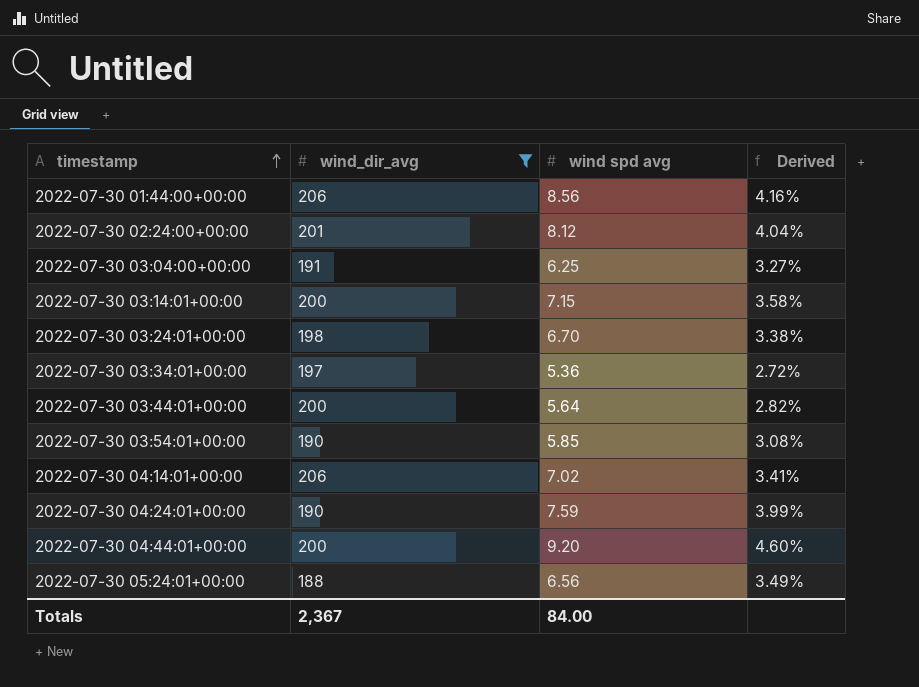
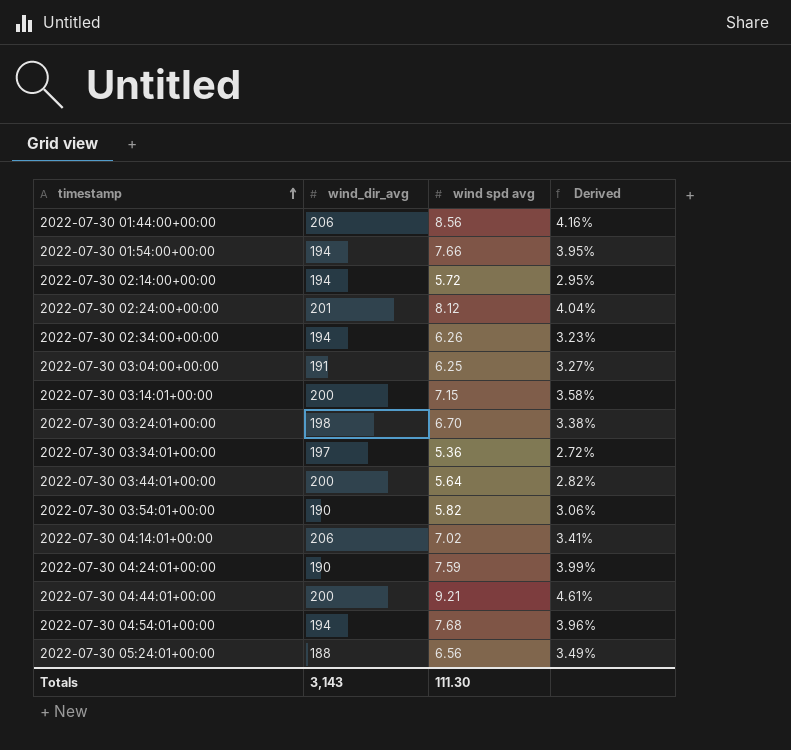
filter: wind_dir_avg != 194 -> none
2022-07-30 03:54:01+00:00 | wind spd avg: 5.85 -> 5.82
2022-07-30 03:54:01+00:00 | Derived: 3.08% -> 3.06%
2022-07-30 04:44:01+00:00 | wind spd avg: 9.20 -> 9.21
2022-07-30 04:44:01+00:00 | Derived: 4.60% -> 4.61%
Totals | wind_dir_avg: 2,367 -> 3,143
Totals | wind spd avg: 84.00 -> 111.30

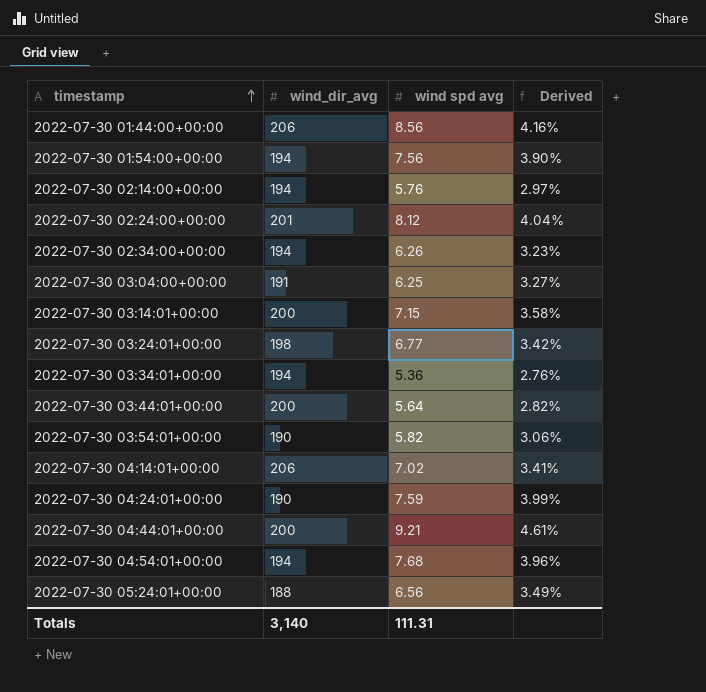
2022-07-30 01:54:00+00:00 | wind spd avg: 7.66 -> 7.56
2022-07-30 01:54:00+00:00 | Derived: 3.95% -> 3.90%
2022-07-30 02:14:00+00:00 | wind spd avg: 5.72 -> 5.76
2022-07-30 02:14:00+00:00 | Derived: 2.95% -> 2.97%
2022-07-30 03:24:01+00:00 | wind spd avg: 6.70 -> 6.77
2022-07-30 03:24:01+00:00 | Derived: 3.38% -> 3.42%
2022-07-30 03:34:01+00:00 | wind_dir_avg: 197 -> 194
2022-07-30 03:34:01+00:00 | Derived: 2.72% -> 2.76%
Totals | wind_dir_avg: 3,143 -> 3,140
Totals | wind spd avg: 111.30 -> 111.31

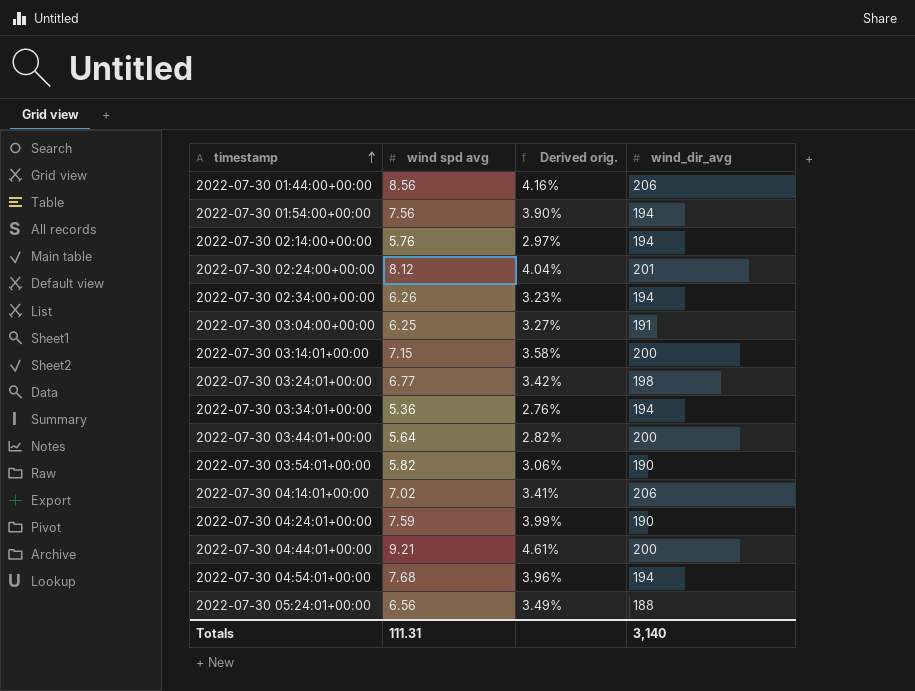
column name: Derived -> Derived orig.
column wind_dir_avg | position: 2 -> 4

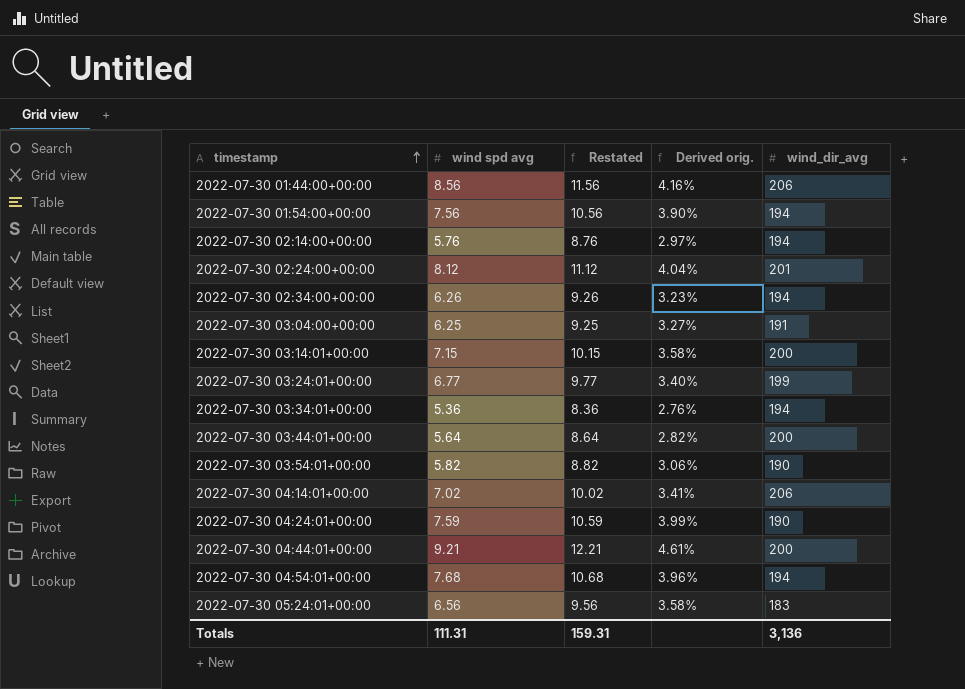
column Restated | formula: none -> [wind spd avg] + 3
2022-07-30 03:24:01+00:00 | Derived orig.: 3.42% -> 3.40%
2022-07-30 03:24:01+00:00 | wind_dir_avg: 198 -> 199
2022-07-30 05:24:01+00:00 | Derived orig.: 3.49% -> 3.58%
2022-07-30 05:24:01+00:00 | wind_dir_avg: 188 -> 183
Totals | wind_dir_avg: 3,140 -> 3,136

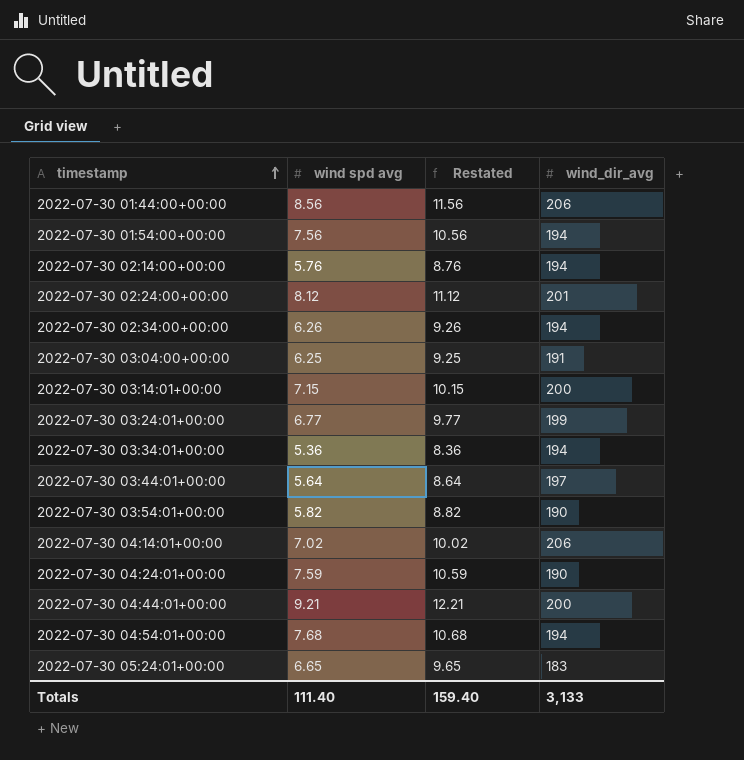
column Derived orig. | formula: [wind spd avg] / [wind_dir_avg] -> none
2022-07-30 03:44:01+00:00 | wind_dir_avg: 200 -> 197
2022-07-30 05:24:01+00:00 | wind spd avg: 6.56 -> 6.65
2022-07-30 05:24:01+00:00 | Restated: 9.56 -> 9.65
Totals | wind spd avg: 111.31 -> 111.40
Totals | Restated: 159.31 -> 159.40
Totals | wind_dir_avg: 3,136 -> 3,133

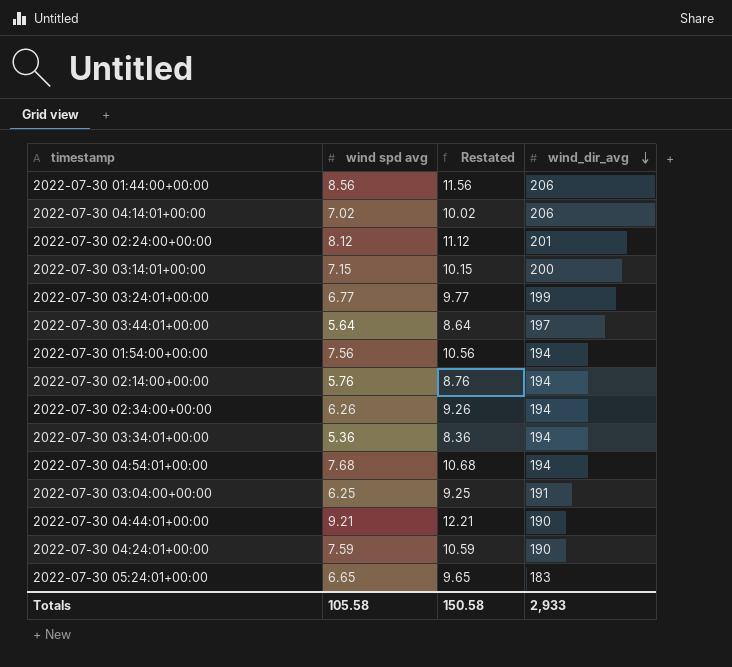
row order: timestamp ascending -> wind_dir_avg descending
row 2022-07-30 03:54:01+00:00: 5.82 | 8.82 | 190 -> none
2022-07-30 04:44:01+00:00 | wind_dir_avg: 200 -> 190
Totals | wind spd avg: 111.40 -> 105.58
Totals | Restated: 159.40 -> 150.58
Totals | wind_dir_avg: 3,133 -> 2,933

